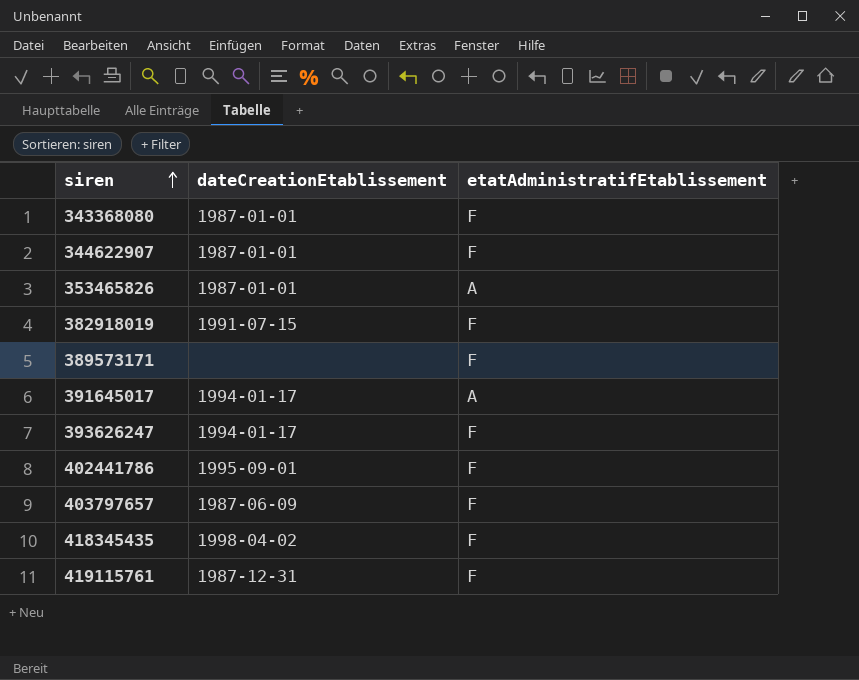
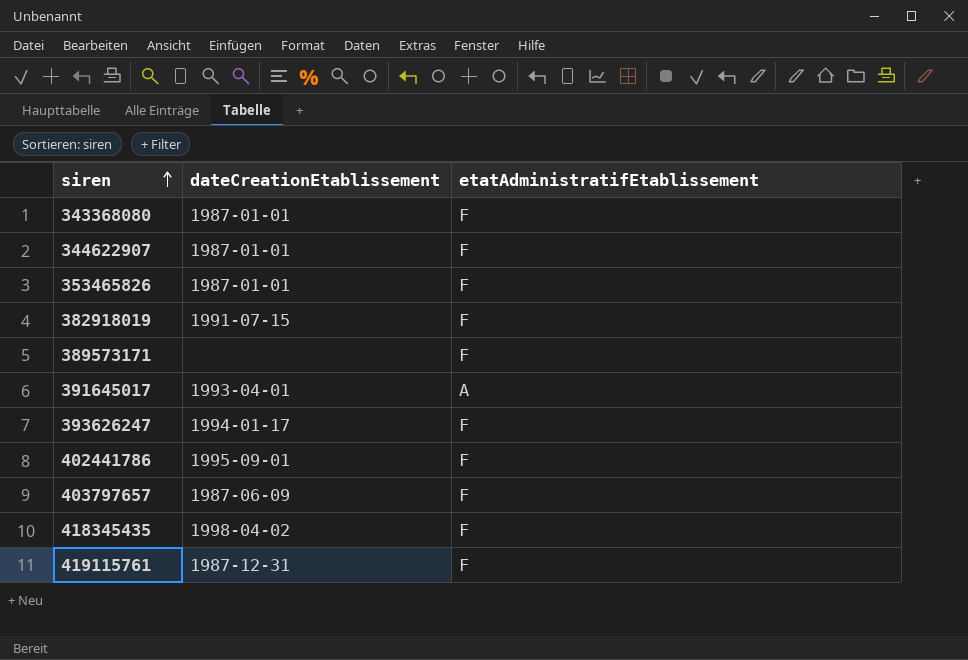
353465826 | etatAdministratifEtablissement: A -> F
391645017 | dateCreationEtablissement: 1994-01-17 -> 1993-04-01

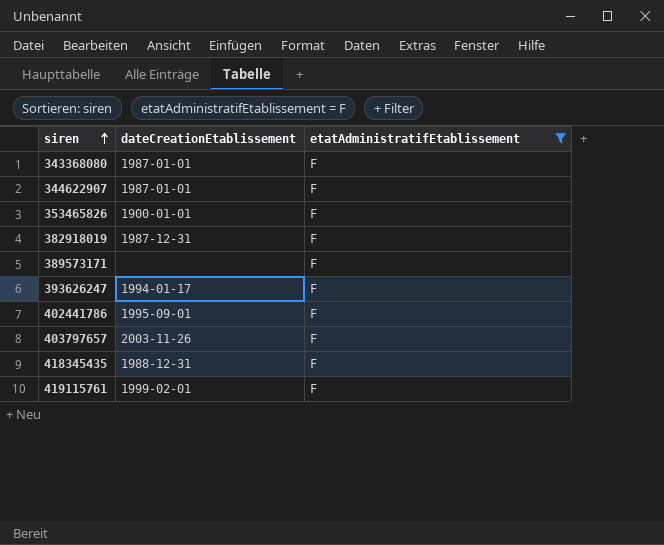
filter: none -> etatAdministratifEtablissement = F
353465826 | dateCreationEtablissement: 1987-01-01 -> 1900-01-01
382918019 | dateCreationEtablissement: 1991-07-15 -> 1987-12-31
403797657 | dateCreationEtablissement: 1987-06-09 -> 2003-11-26
418345435 | dateCreationEtablissement: 1998-04-02 -> 1988-12-31
419115761 | dateCreationEtablissement: 1987-12-31 -> 1999-02-01

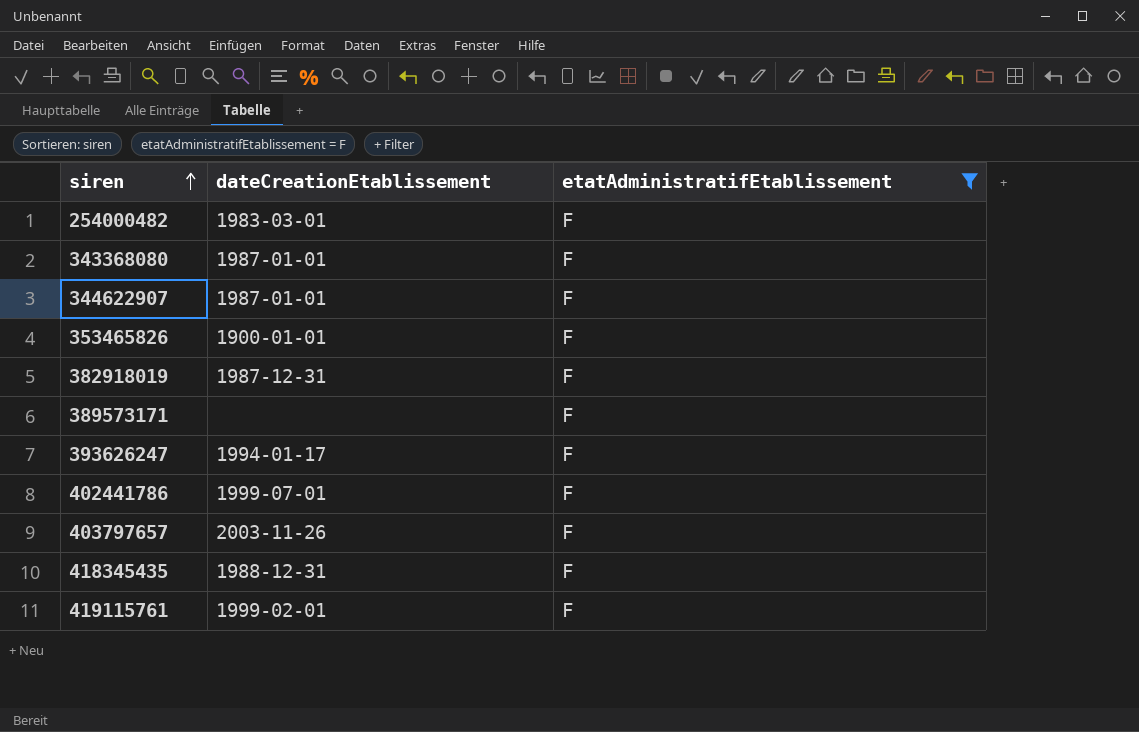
row 254000482: none -> 1983-03-01 | F
402441786 | dateCreationEtablissement: 1995-09-01 -> 1999-07-01

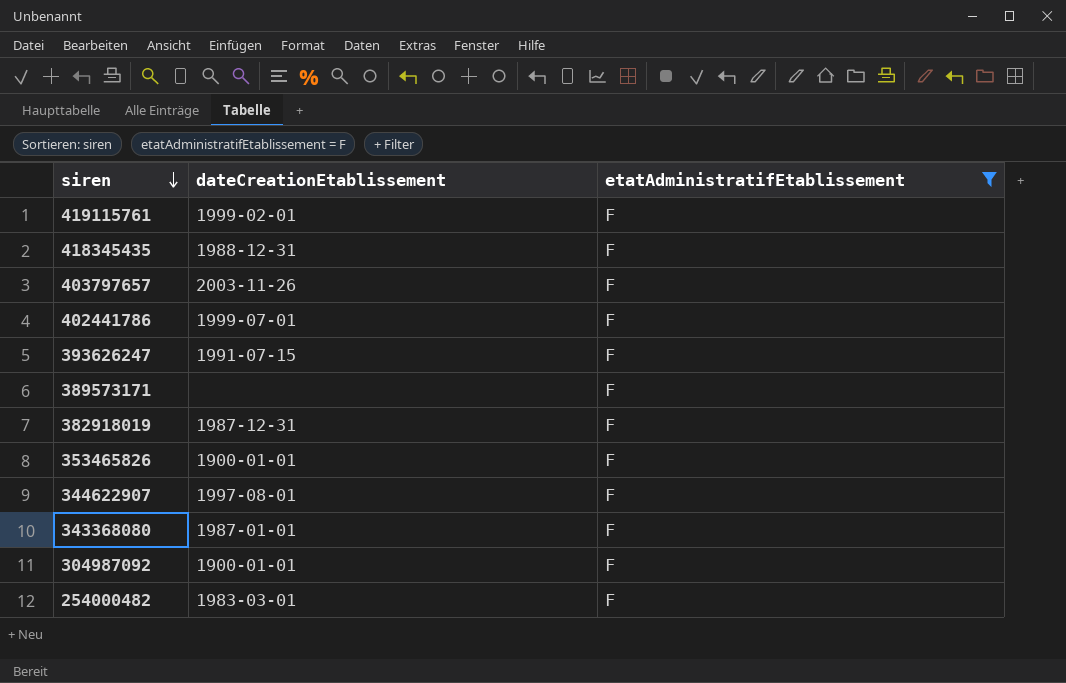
row order: siren ascending -> siren descending
393626247 | dateCreationEtablissement: 1994-01-17 -> 1991-07-15
344622907 | dateCreationEtablissement: 1987-01-01 -> 1997-08-01
row 304987092: none -> 1900-01-01 | F

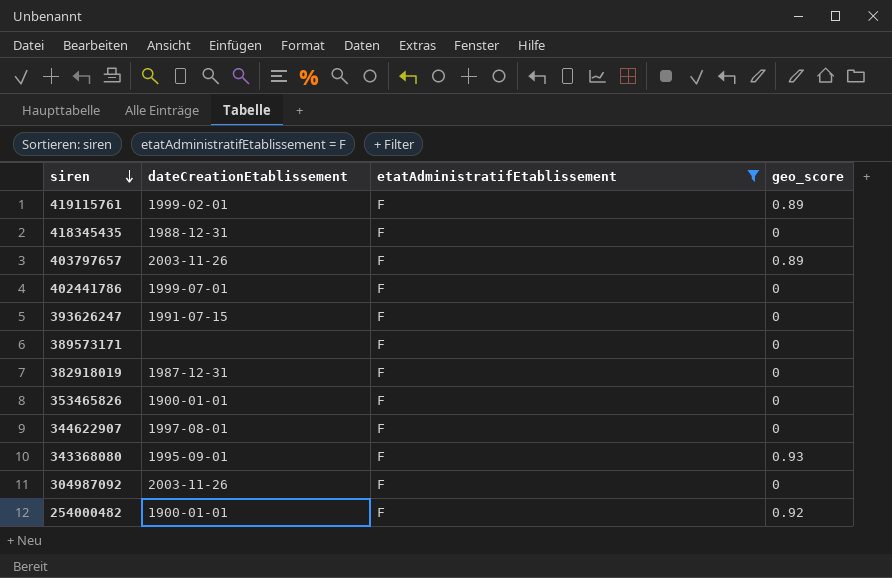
column geo_score | position: none -> 4
343368080 | dateCreationEtablissement: 1987-01-01 -> 1995-09-01
304987092 | dateCreationEtablissement: 1900-01-01 -> 2003-11-26
254000482 | dateCreationEtablissement: 1983-03-01 -> 1900-01-01

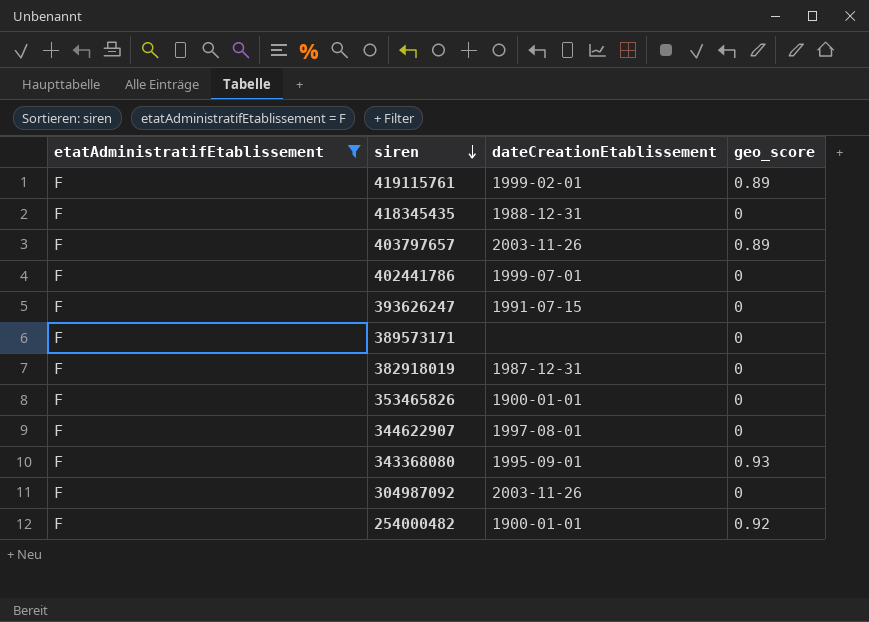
column etatAdministratifEtablissement | position: 3 -> 1

